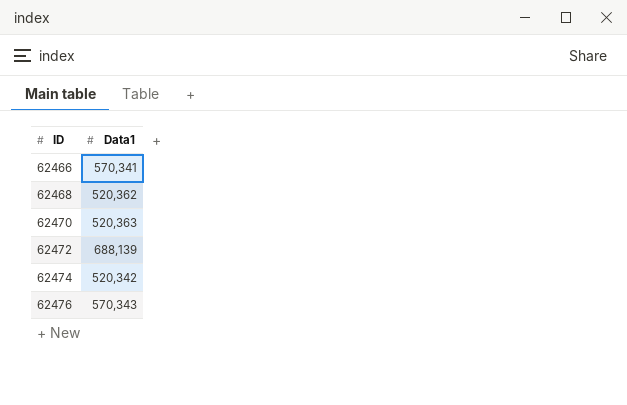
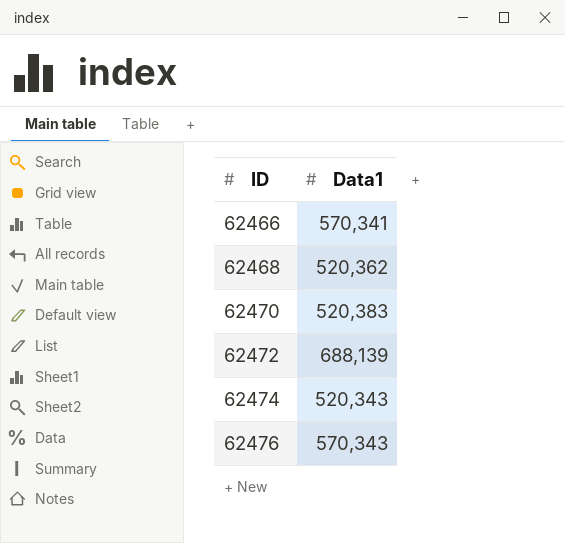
62470 | Data1: 520,363 -> 520,383
62474 | Data1: 520,342 -> 520,343

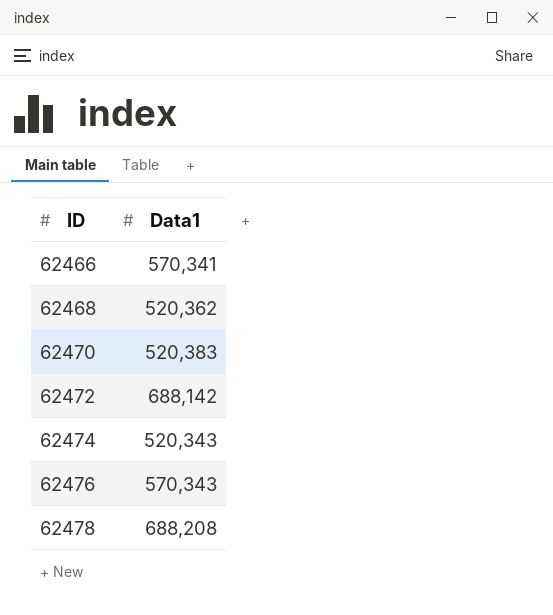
62472 | Data1: 688,139 -> 688,142
row 62478: none -> 688,208

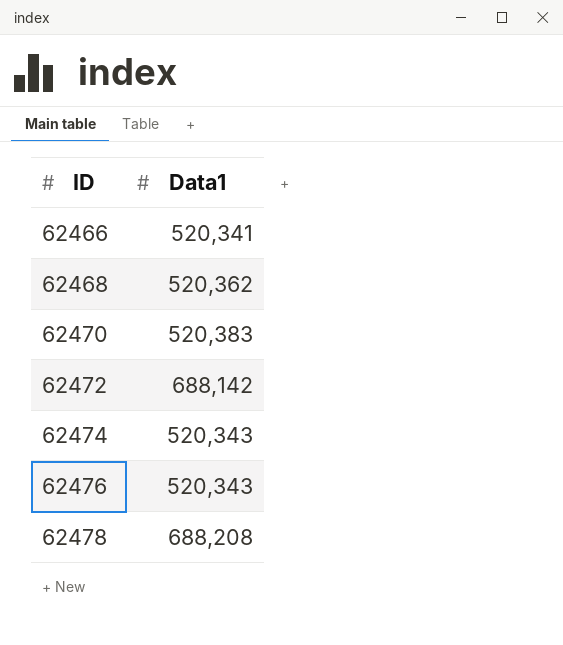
62466 | Data1: 570,341 -> 520,341
62476 | Data1: 570,343 -> 520,343

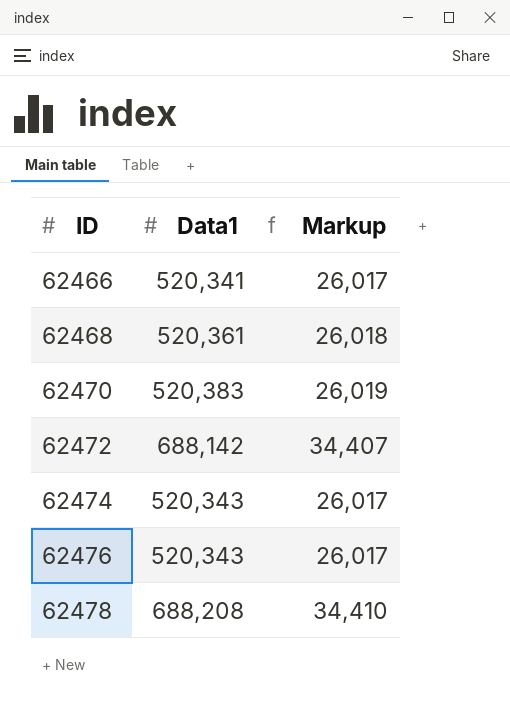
column Markup | formula: none -> [Data1] * 0.05
62468 | Data1: 520,362 -> 520,361

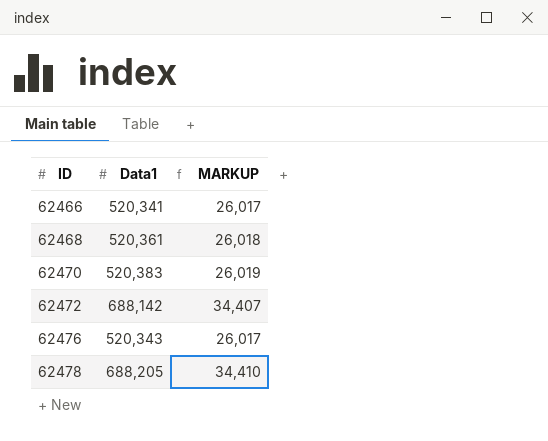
column name: Markup -> MARKUP
row 62474: 520,343 | 26,017 -> none
62478 | Data1: 688,208 -> 688,205

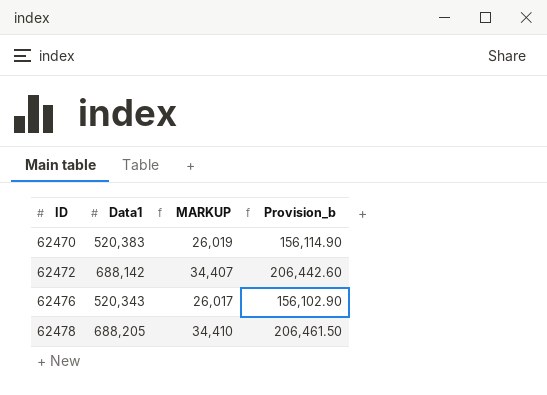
column Provision_b | formula: none -> [Data1] * 0.3
row 62466: 520,341 | 26,017 -> none
row 62468: 520,361 | 26,018 -> none

